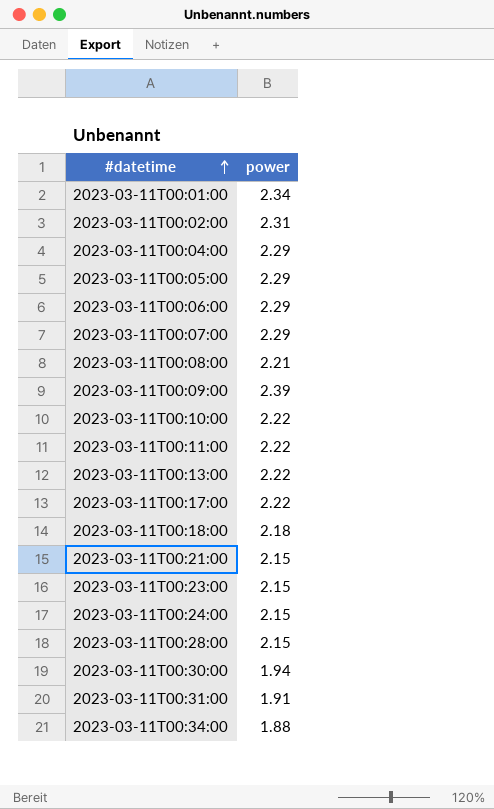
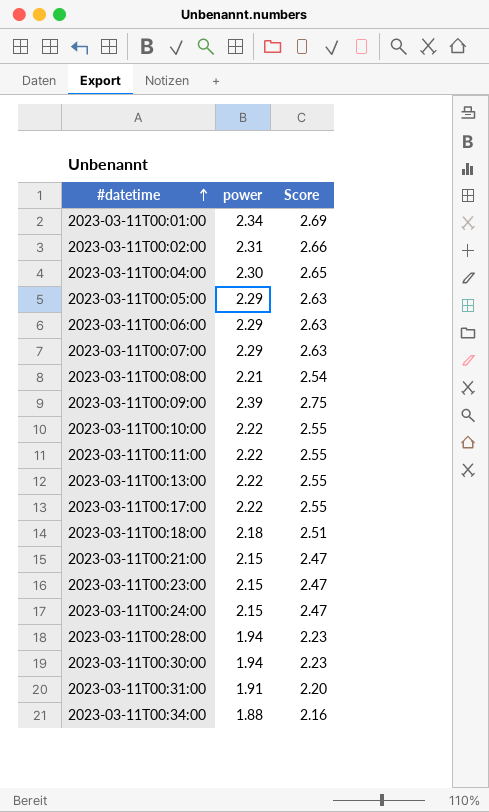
column Score | formula: none -> [power] * 1.15
2023-03-11T00:04:00 | power: 2.29 -> 2.30
2023-03-11T00:28:00 | power: 2.15 -> 1.94

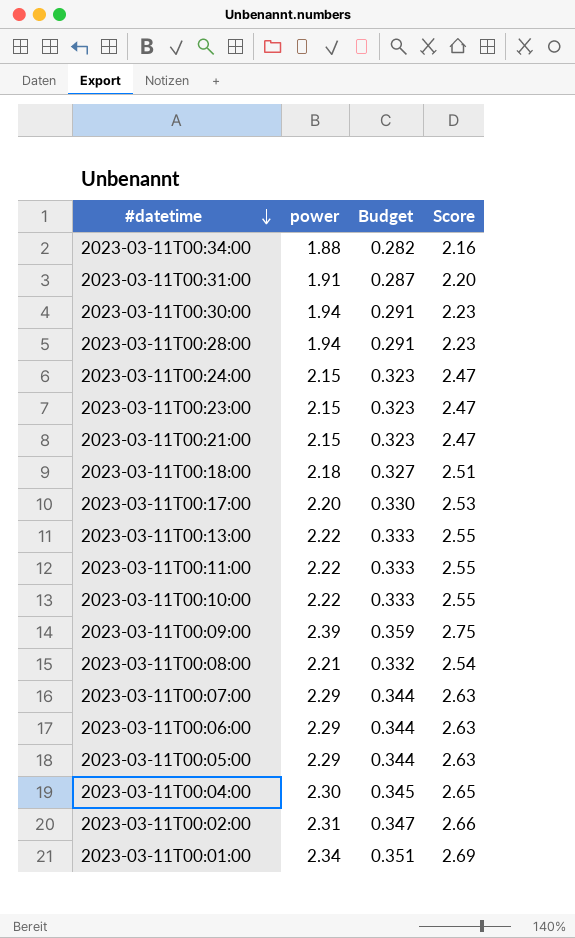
row order: #datetime ascending -> #datetime descending
column Budget | formula: none -> [power] * 0.15
2023-03-11T00:17:00 | power: 2.22 -> 2.20
2023-03-11T00:17:00 | Score: 2.55 -> 2.53

